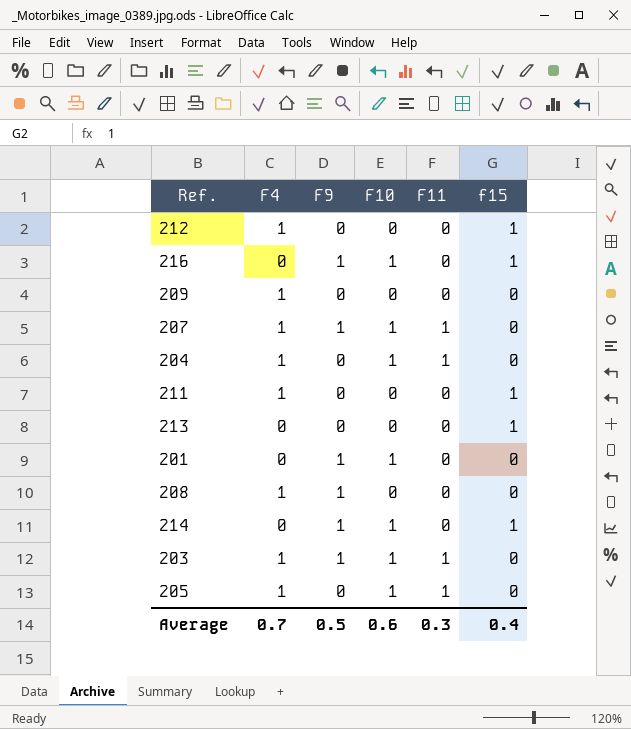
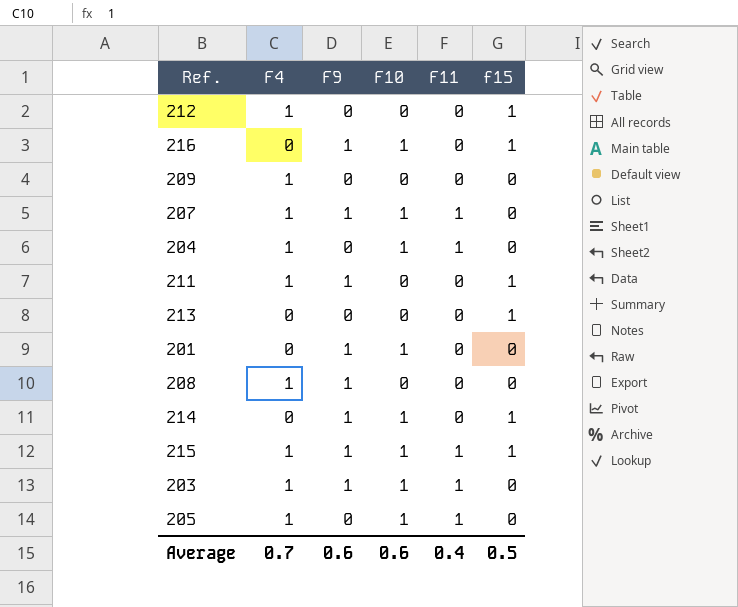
211 | F9: 0 -> 1
row 215: none -> 1 | 1 | 1 | 1 | 1
Average | F9: 0.5 -> 0.6
Average | F11: 0.3 -> 0.4
Average | f15: 0.4 -> 0.5

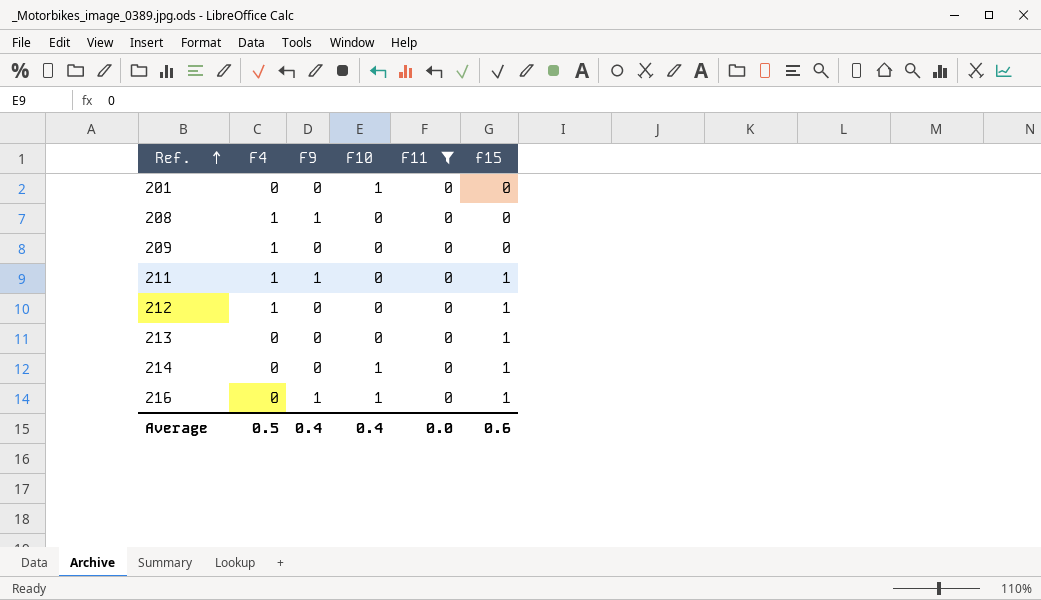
filter: none -> F11 = 0
row order: none -> Ref. ascending
201 | F9: 1 -> 0
214 | F9: 1 -> 0
Average | F4: 0.7 -> 0.5
Average | F9: 0.6 -> 0.4
Average | F10: 0.6 -> 0.4
Average | F11: 0.4 -> 0.0
Average | f15: 0.5 -> 0.6

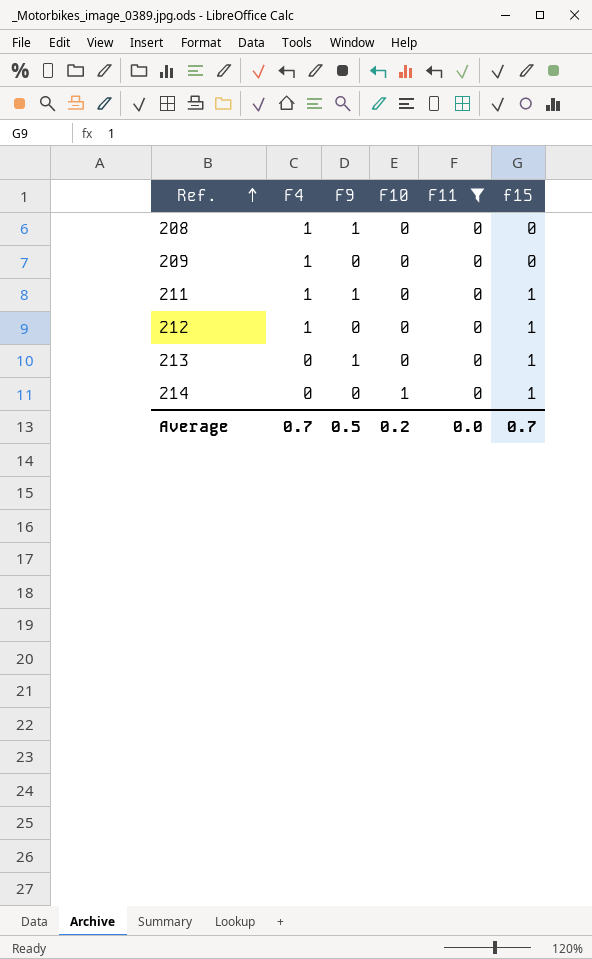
row 201: 0 | 0 | 1 | 0 | 0 -> none
row 216: 0 | 1 | 1 | 0 | 1 -> none
213 | F9: 0 -> 1
Average | F4: 0.5 -> 0.7
Average | F9: 0.4 -> 0.5
Average | F10: 0.4 -> 0.2
Average | f15: 0.6 -> 0.7

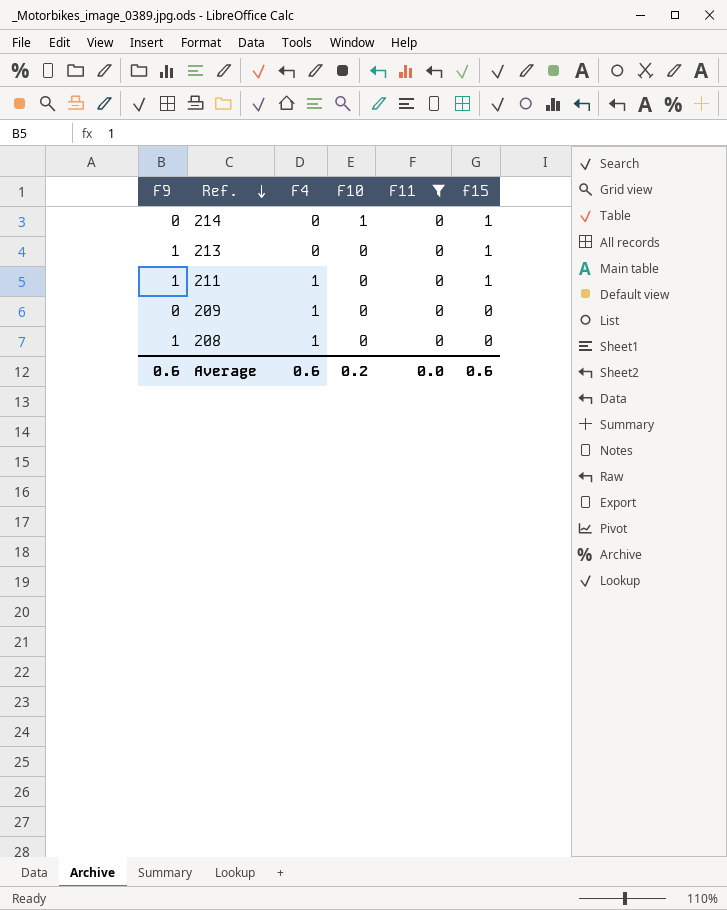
row order: Ref. ascending -> Ref. descending
column F9 | position: 3 -> 1
row 212: 1 | 0 | 0 | 0 | 1 -> none
Average | F9: 0.5 -> 0.6
Average | F4: 0.7 -> 0.6
Average | f15: 0.7 -> 0.6

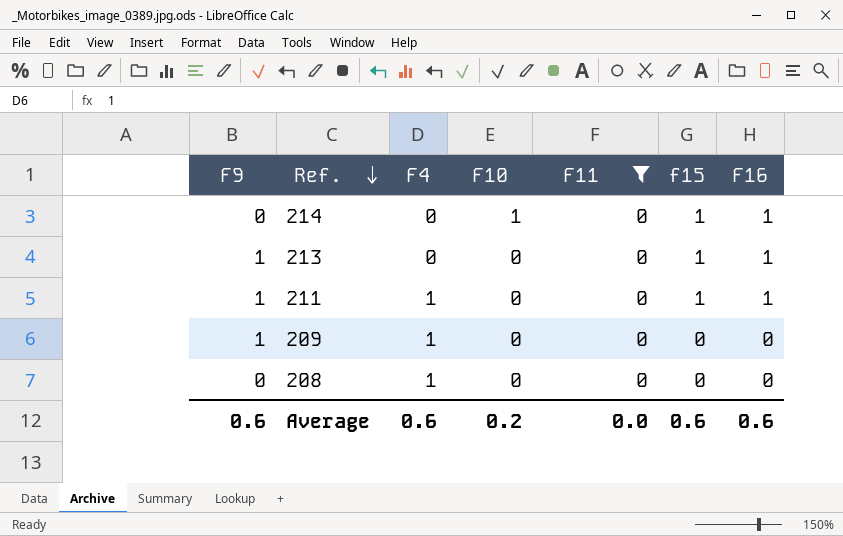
column F16 | position: none -> 7
209 | F9: 0 -> 1
208 | F9: 1 -> 0

